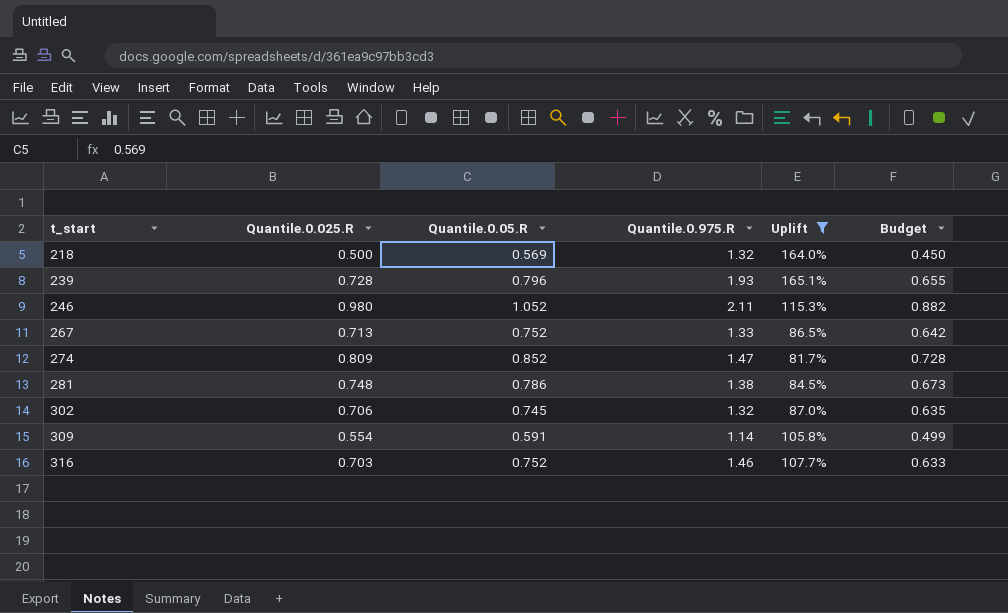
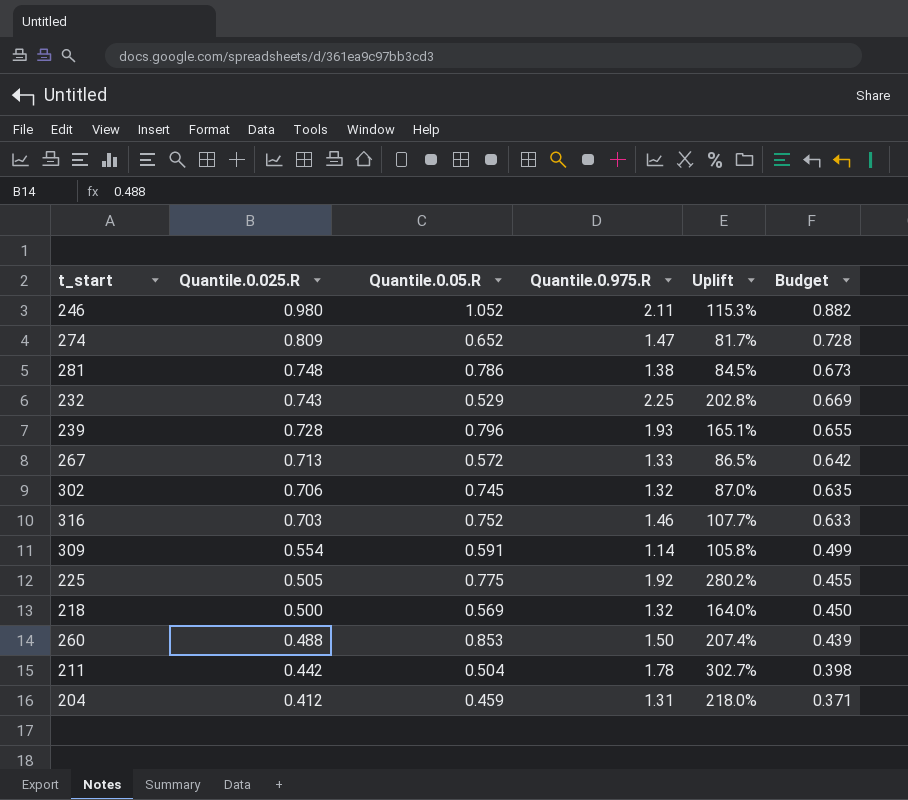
filter: Uplift <= 165.1% -> none
row order: t_start ascending -> Quantile.0.025.R descending
274 | Quantile.0.05.R: 0.852 -> 0.652
267 | Quantile.0.05.R: 0.752 -> 0.572

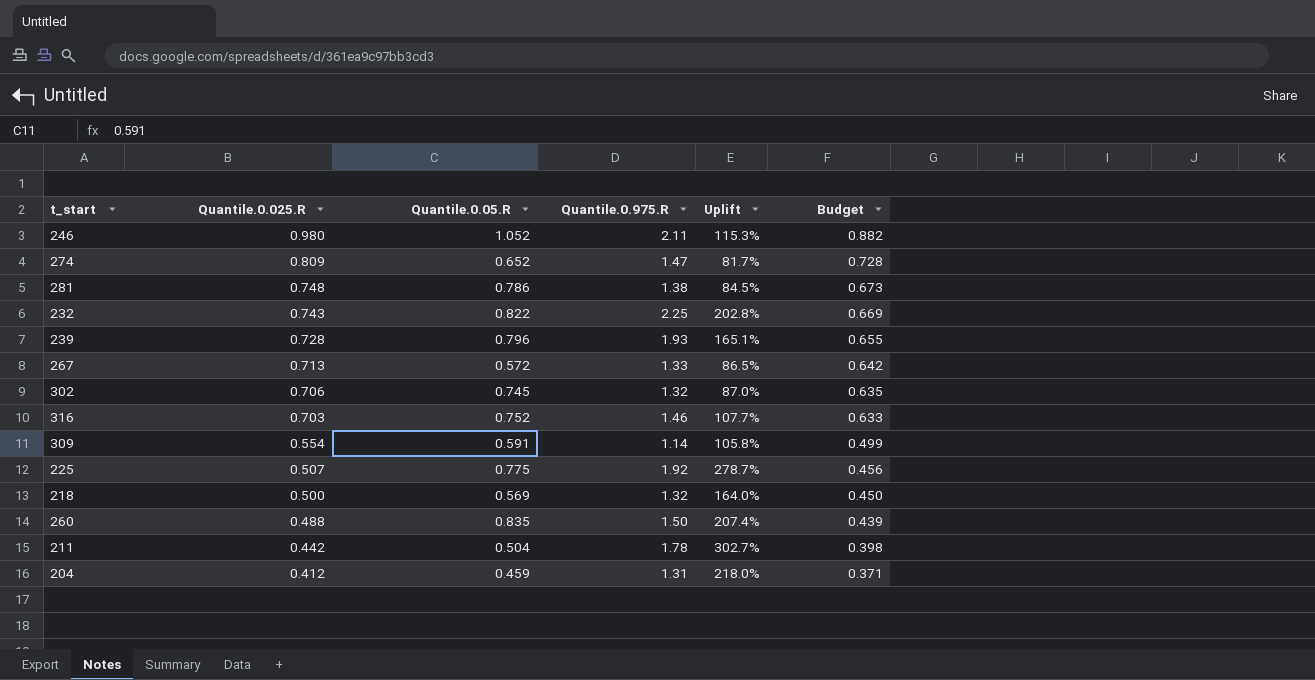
232 | Quantile.0.05.R: 0.529 -> 0.822
225 | Quantile.0.025.R: 0.505 -> 0.507
225 | Uplift: 280.2% -> 278.7%
225 | Budget: 0.455 -> 0.456
260 | Quantile.0.05.R: 0.853 -> 0.835

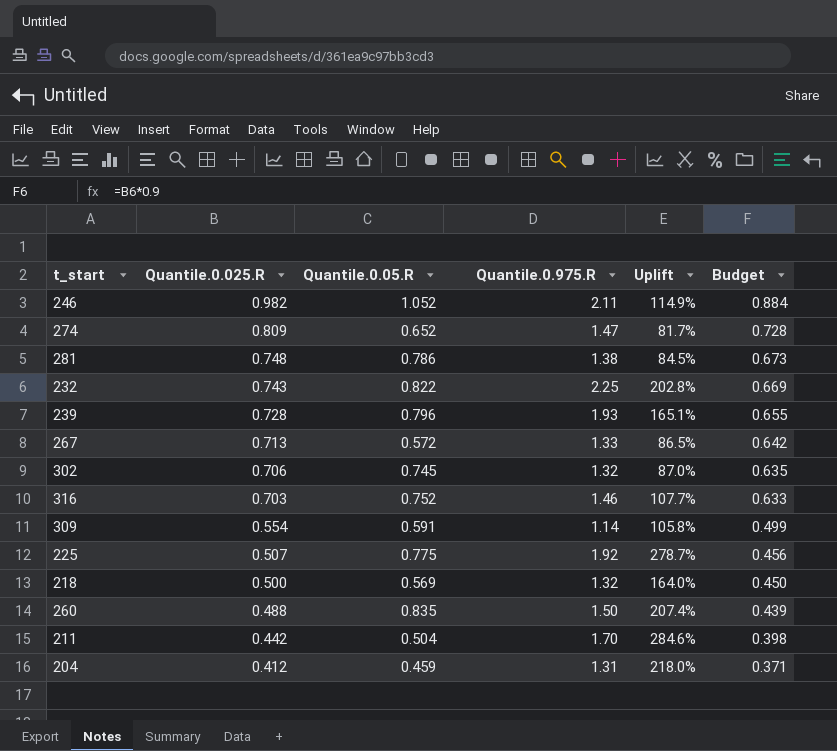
246 | Quantile.0.025.R: 0.980 -> 0.982
246 | Uplift: 115.3% -> 114.9%
246 | Budget: 0.882 -> 0.884
211 | Quantile.0.975.R: 1.78 -> 1.70
211 | Uplift: 302.7% -> 284.6%

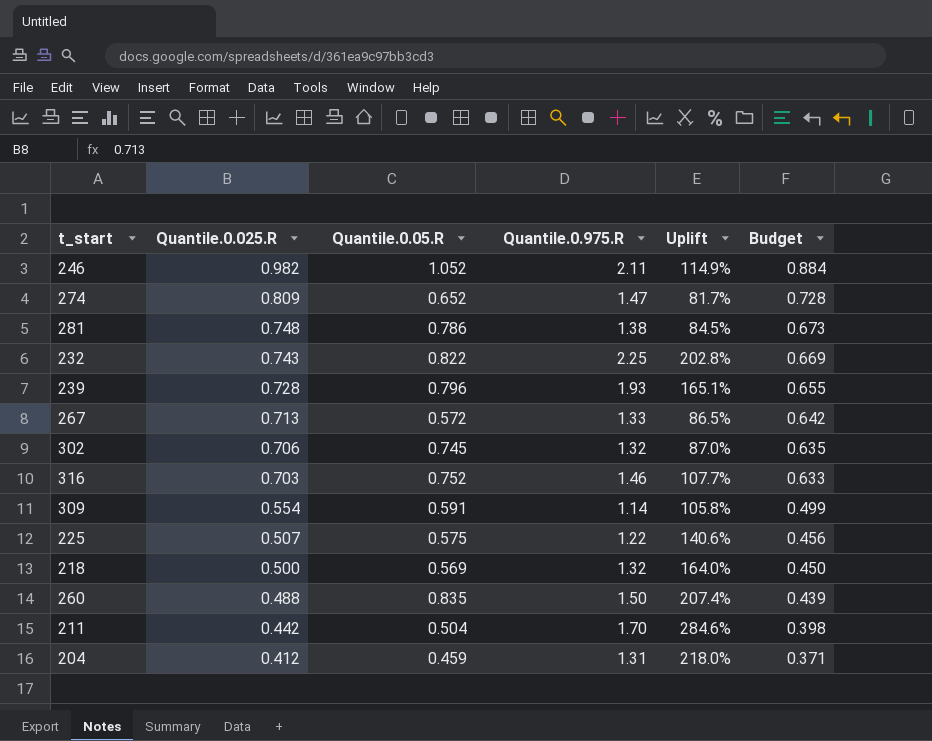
225 | Quantile.0.05.R: 0.775 -> 0.575
225 | Quantile.0.975.R: 1.92 -> 1.22
225 | Uplift: 278.7% -> 140.6%

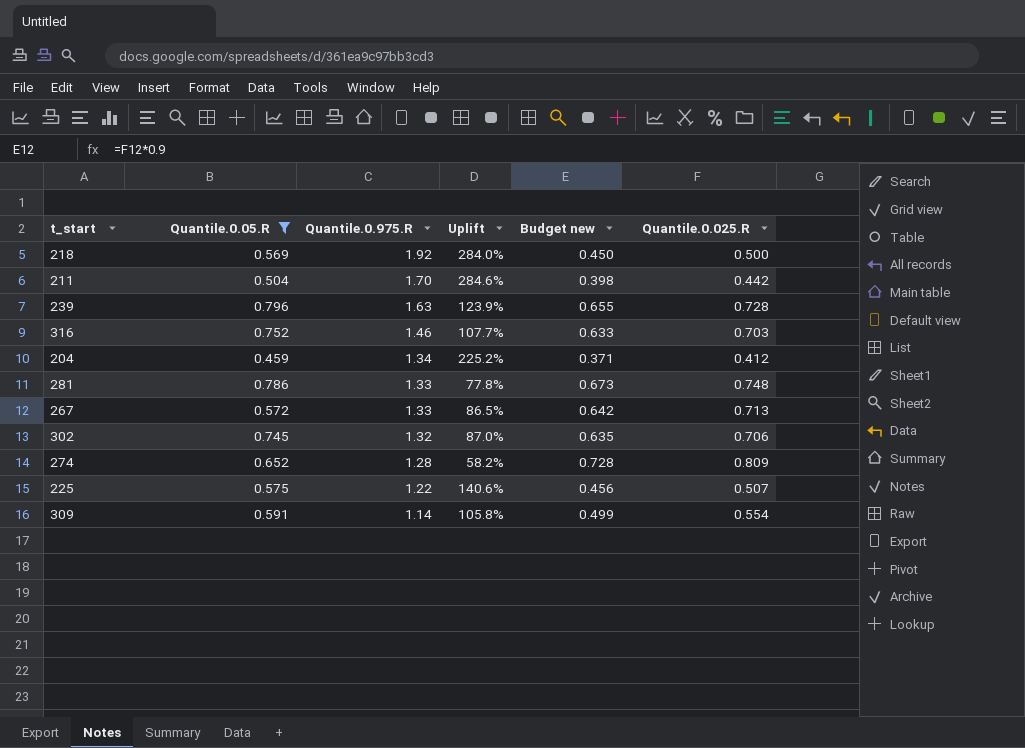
filter: none -> Quantile.0.05.R <= 0.796
row order: Quantile.0.025.R descending -> Quantile.0.975.R descending
column name: Budget -> Budget new
column Quantile.0.025.R | position: 2 -> 6
218 | Quantile.0.975.R: 1.32 -> 1.92
218 | Uplift: 164.0% -> 284.0%
239 | Quantile.0.975.R: 1.93 -> 1.63
239 | Uplift: 165.1% -> 123.9%
204 | Quantile.0.975.R: 1.31 -> 1.34
204 | Uplift: 218.0% -> 225.2%
281 | Quantile.0.975.R: 1.38 -> 1.33
281 | Uplift: 84.5% -> 77.8%
274 | Quantile.0.975.R: 1.47 -> 1.28
274 | Uplift: 81.7% -> 58.2%

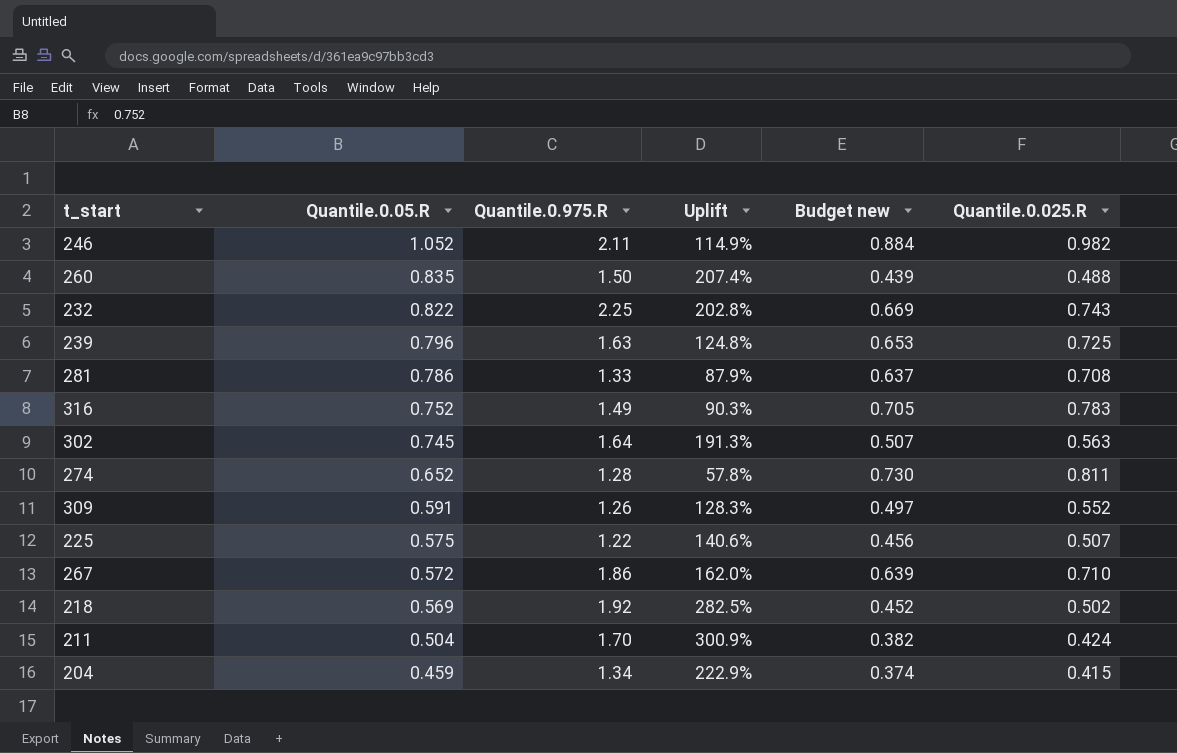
filter: Quantile.0.05.R <= 0.796 -> none
row order: Quantile.0.975.R descending -> Quantile.0.05.R descending
239 | Uplift: 123.9% -> 124.8%
239 | Budget new: 0.655 -> 0.653
239 | Quantile.0.025.R: 0.728 -> 0.725
281 | Uplift: 77.8% -> 87.9%
281 | Budget new: 0.673 -> 0.637
281 | Quantile.0.025.R: 0.748 -> 0.708
316 | Quantile.0.975.R: 1.46 -> 1.49
316 | Uplift: 107.7% -> 90.3%
316 | Budget new: 0.633 -> 0.705
316 | Quantile.0.025.R: 0.703 -> 0.783
302 | Quantile.0.975.R: 1.32 -> 1.64
302 | Uplift: 87.0% -> 191.3%
302 | Budget new: 0.635 -> 0.507
302 | Quantile.0.025.R: 0.706 -> 0.563
274 | Uplift: 58.2% -> 57.8%
274 | Budget new: 0.728 -> 0.730
274 | Quantile.0.025.R: 0.809 -> 0.811
309 | Quantile.0.975.R: 1.14 -> 1.26
309 | Uplift: 105.8% -> 128.3%
309 | Budget new: 0.499 -> 0.497
309 | Quantile.0.025.R: 0.554 -> 0.552
267 | Quantile.0.975.R: 1.33 -> 1.86
267 | Uplift: 86.5% -> 162.0%
267 | Budget new: 0.642 -> 0.639
267 | Quantile.0.025.R: 0.713 -> 0.710
218 | Uplift: 284.0% -> 282.5%
218 | Budget new: 0.450 -> 0.452
218 | Quantile.0.025.R: 0.500 -> 0.502
211 | Uplift: 284.6% -> 300.9%
211 | Budget new: 0.398 -> 0.382
211 | Quantile.0.025.R: 0.442 -> 0.424
204 | Uplift: 225.2% -> 222.9%
204 | Budget new: 0.371 -> 0.374
204 | Quantile.0.025.R: 0.412 -> 0.415

